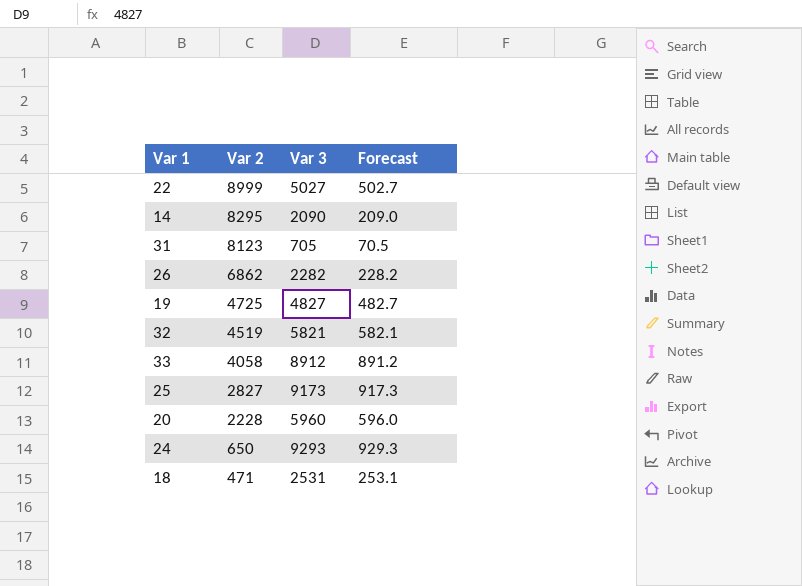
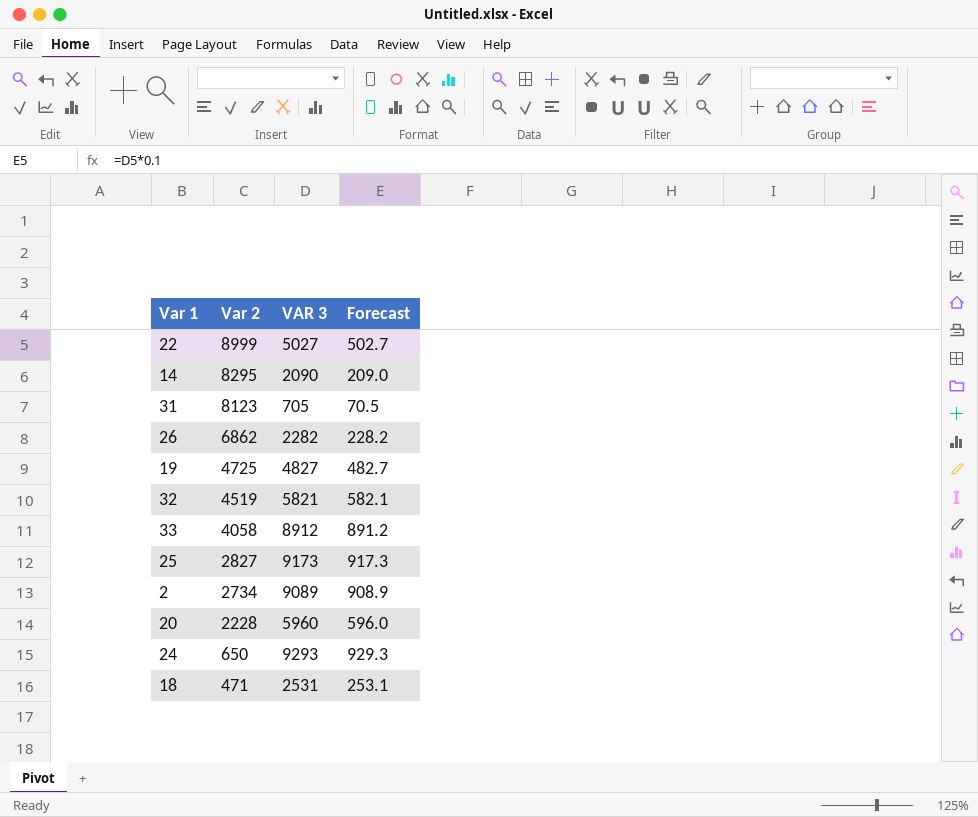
column name: Var 3 -> VAR 3
row 2: none -> 2734 | 9089 | 908.9

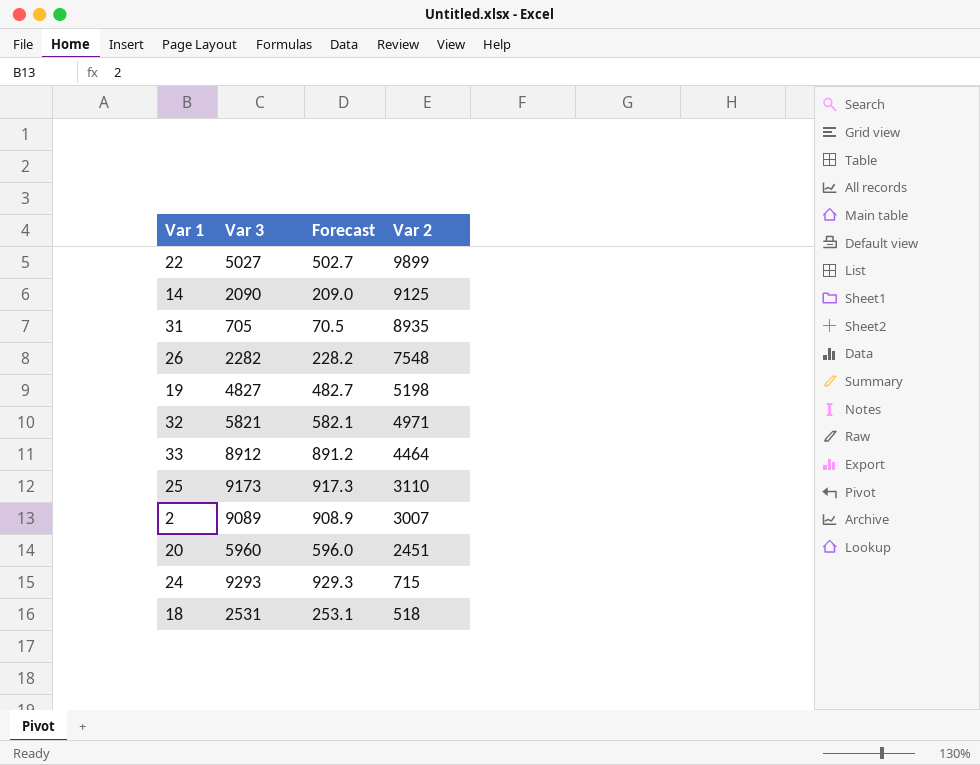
column name: VAR 3 -> Var 3
column Var 2 | position: 2 -> 4
22 | Var 2: 8999 -> 9899
14 | Var 2: 8295 -> 9125
31 | Var 2: 8123 -> 8935
26 | Var 2: 6862 -> 7548
19 | Var 2: 4725 -> 5198
32 | Var 2: 4519 -> 4971
33 | Var 2: 4058 -> 4464
25 | Var 2: 2827 -> 3110
2 | Var 2: 2734 -> 3007
20 | Var 2: 2228 -> 2451
24 | Var 2: 650 -> 715
18 | Var 2: 471 -> 518

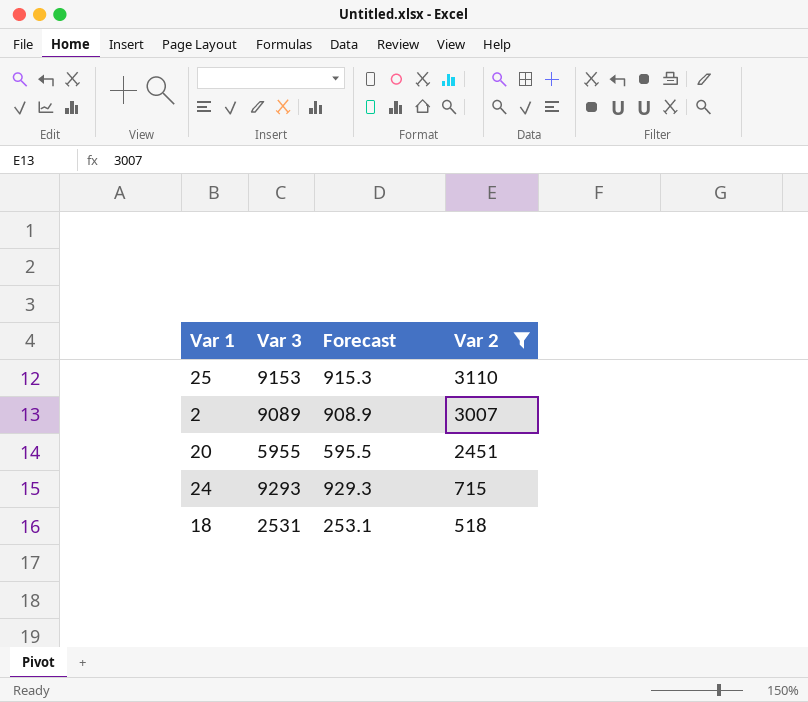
filter: none -> Var 2 <= 3110
25 | Var 3: 9173 -> 9153
25 | Forecast: 917.3 -> 915.3
20 | Var 3: 5960 -> 5955
20 | Forecast: 596.0 -> 595.5

